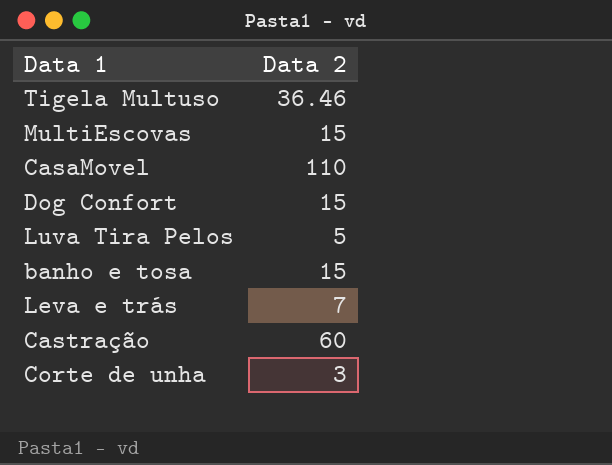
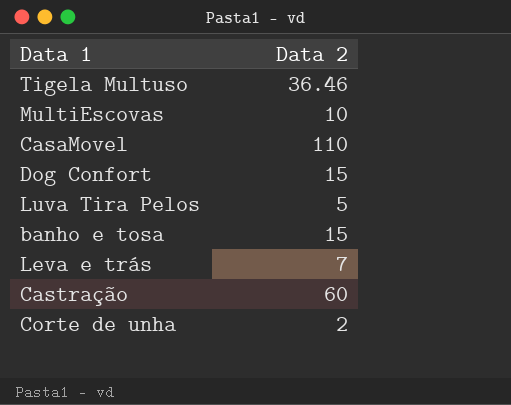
MultiEscovas | Data 2: 15 -> 10
Corte de unha | Data 2: 3 -> 2

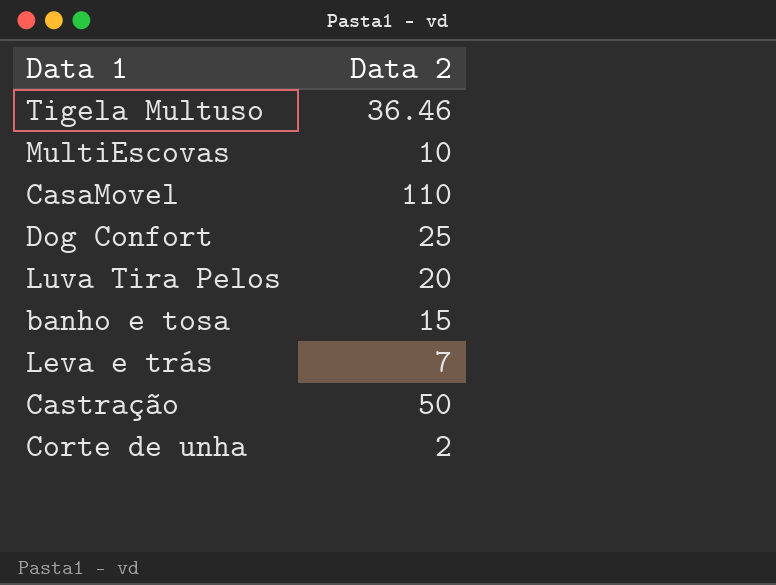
Dog Confort | Data 2: 15 -> 25
Luva Tira Pelos | Data 2: 5 -> 20
Castração | Data 2: 60 -> 50

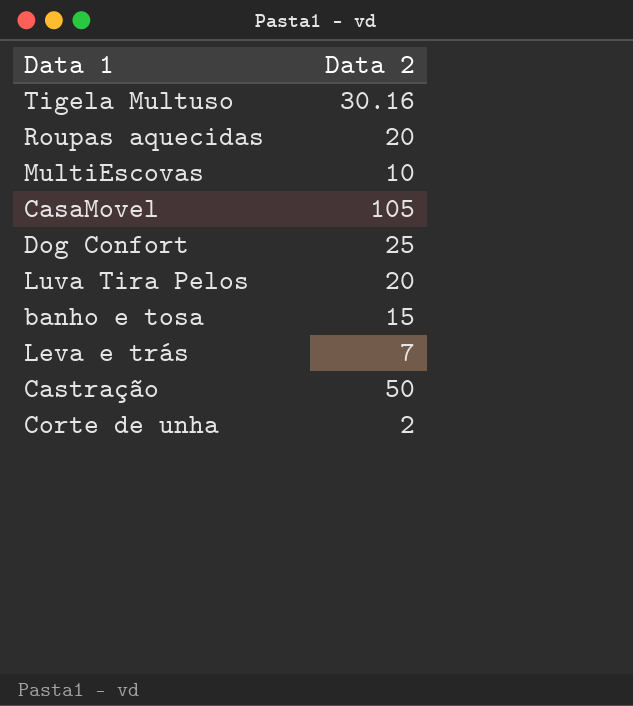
Tigela Multuso | Data 2: 36.46 -> 30.16
row Roupas aquecidas: none -> 20
CasaMovel | Data 2: 110 -> 105

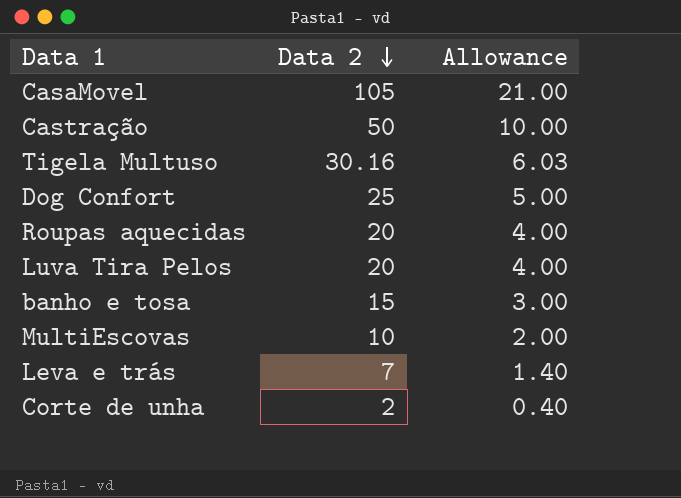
row order: none -> Data 2 descending
column Allowance | formula: none -> [Data 2] * 0.2

